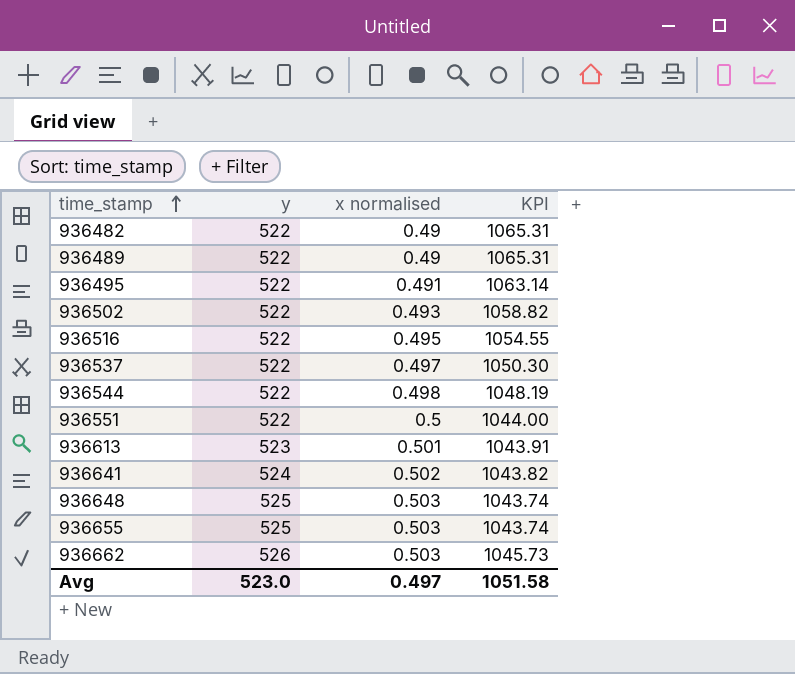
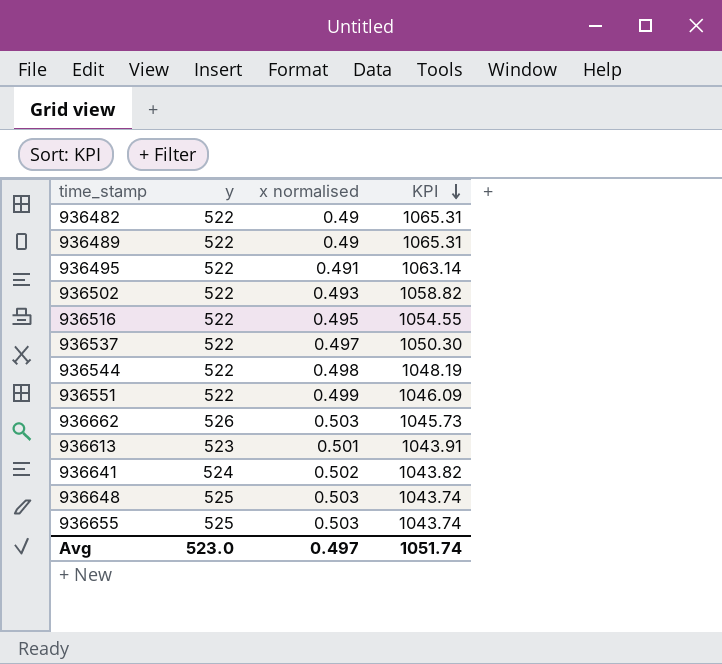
row order: time_stamp ascending -> KPI descending
936551 | x normalised: 0.5 -> 0.499
936551 | KPI: 1044.00 -> 1046.09
Avg | KPI: 1051.58 -> 1051.74

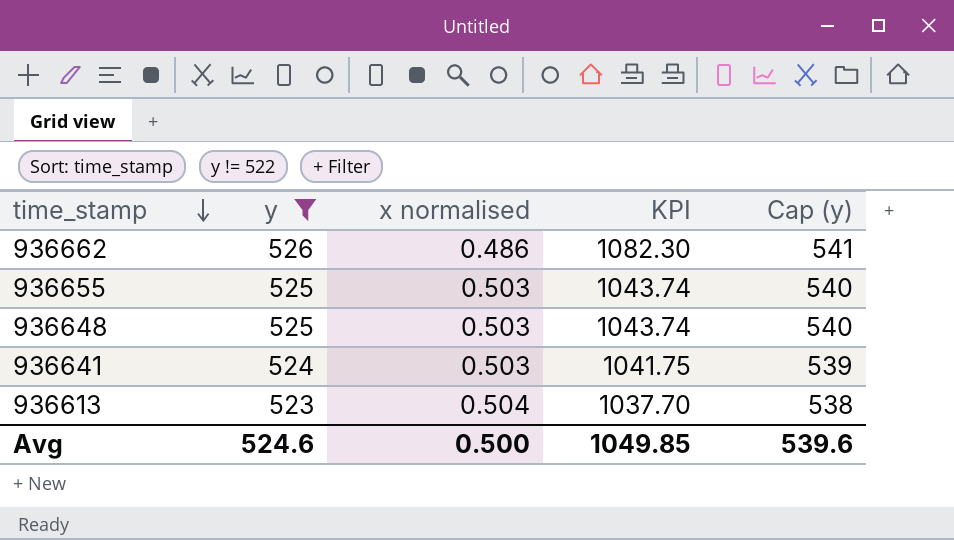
filter: none -> y != 522
row order: KPI descending -> time_stamp descending
column Cap (y) | formula: none -> [y] + 15
936662 | x normalised: 0.503 -> 0.486
936662 | KPI: 1045.73 -> 1082.30
936641 | x normalised: 0.502 -> 0.503
936641 | KPI: 1043.82 -> 1041.75
936613 | x normalised: 0.501 -> 0.504
936613 | KPI: 1043.91 -> 1037.70
Avg | y: 523.0 -> 524.6
Avg | x normalised: 0.497 -> 0.500
Avg | KPI: 1051.74 -> 1049.85

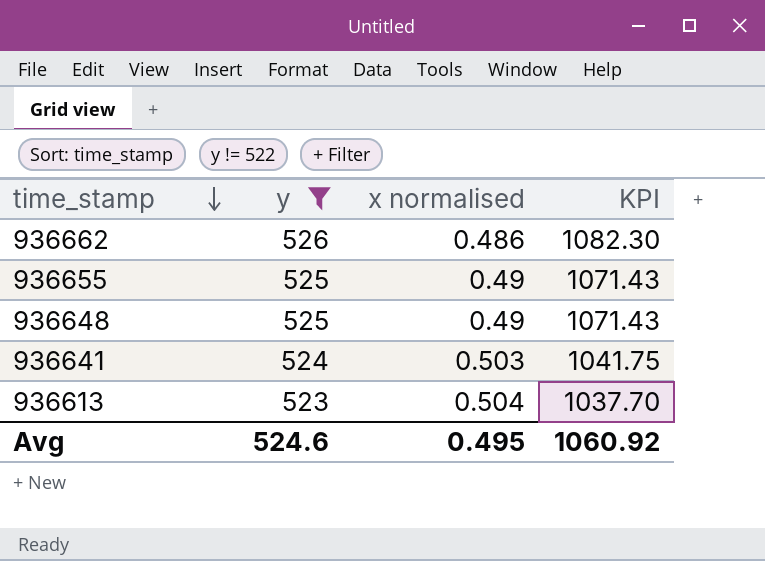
column Cap (y) | formula: [y] + 15 -> none
936655 | x normalised: 0.503 -> 0.49
936655 | KPI: 1043.74 -> 1071.43
936648 | x normalised: 0.503 -> 0.49
936648 | KPI: 1043.74 -> 1071.43
Avg | x normalised: 0.500 -> 0.495
Avg | KPI: 1049.85 -> 1060.92

